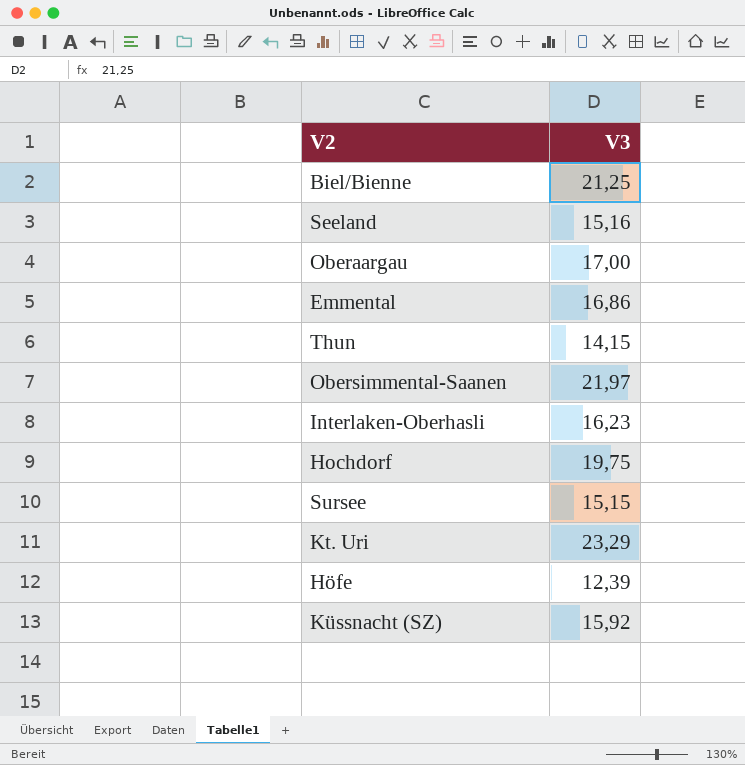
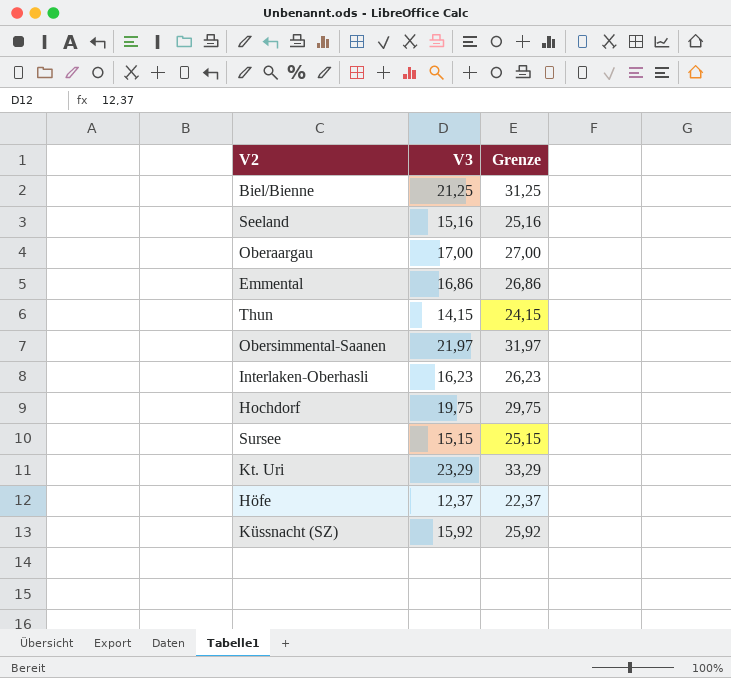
column Grenze | formula: none -> [V3] + 10
Höfe | V3: 12,39 -> 12,37

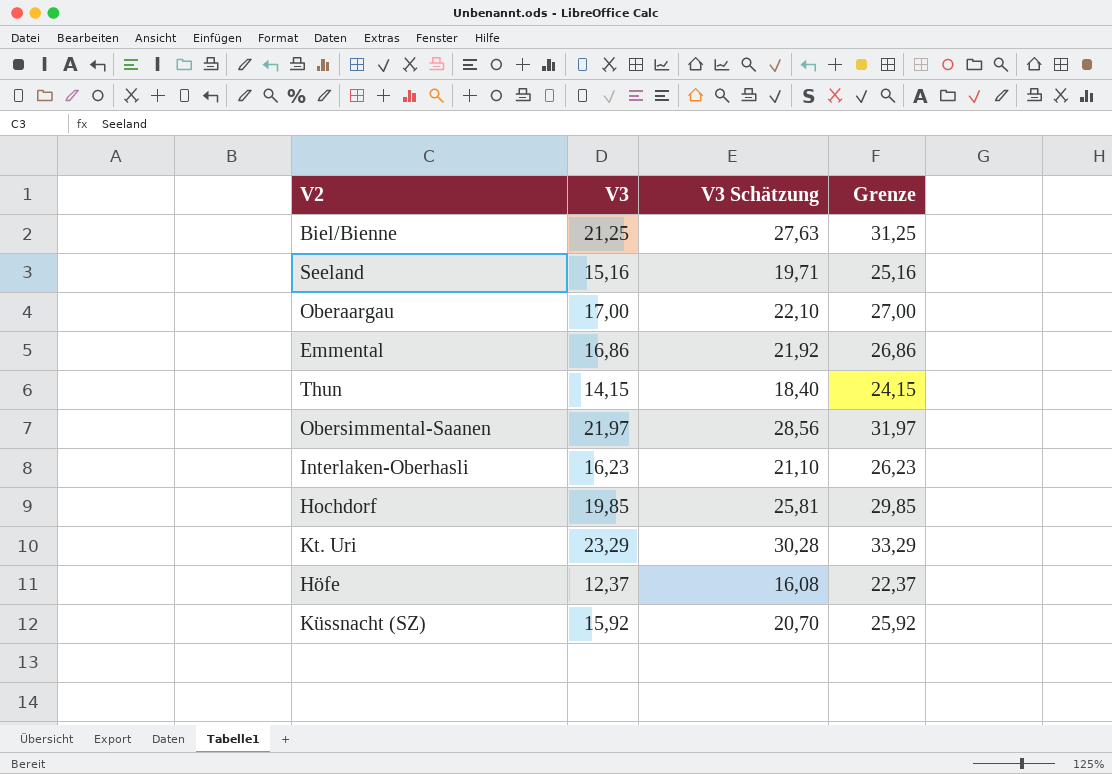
column V3 Schätzung | formula: none -> [V3] * 1,3
row Sursee: 15,15 | 25,15 -> none
Hochdorf | V3: 19,75 -> 19,85
Hochdorf | Grenze: 29,75 -> 29,85

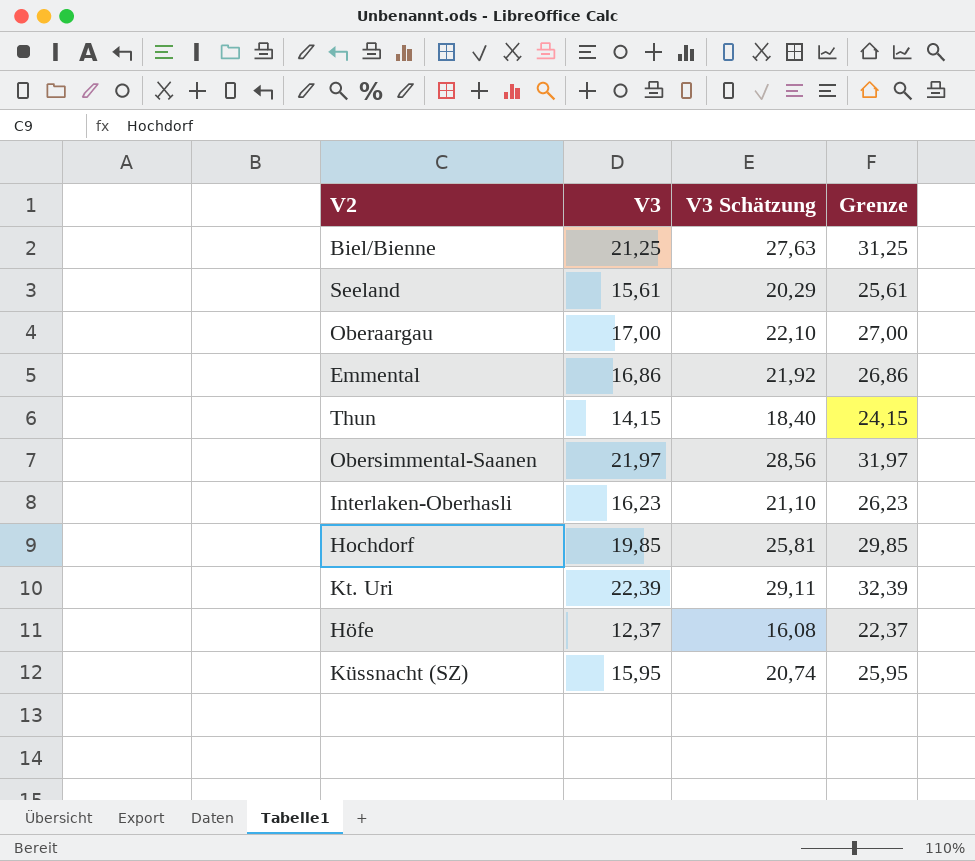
Seeland | V3: 15,16 -> 15,61
Seeland | V3 Schätzung: 19,71 -> 20,29
Seeland | Grenze: 25,16 -> 25,61
Kt. Uri | V3: 23,29 -> 22,39
Kt. Uri | V3 Schätzung: 30,28 -> 29,11
Kt. Uri | Grenze: 33,29 -> 32,39
Küssnacht (SZ) | V3: 15,92 -> 15,95
Küssnacht (SZ) | V3 Schätzung: 20,70 -> 20,74
Küssnacht (SZ) | Grenze: 25,92 -> 25,95

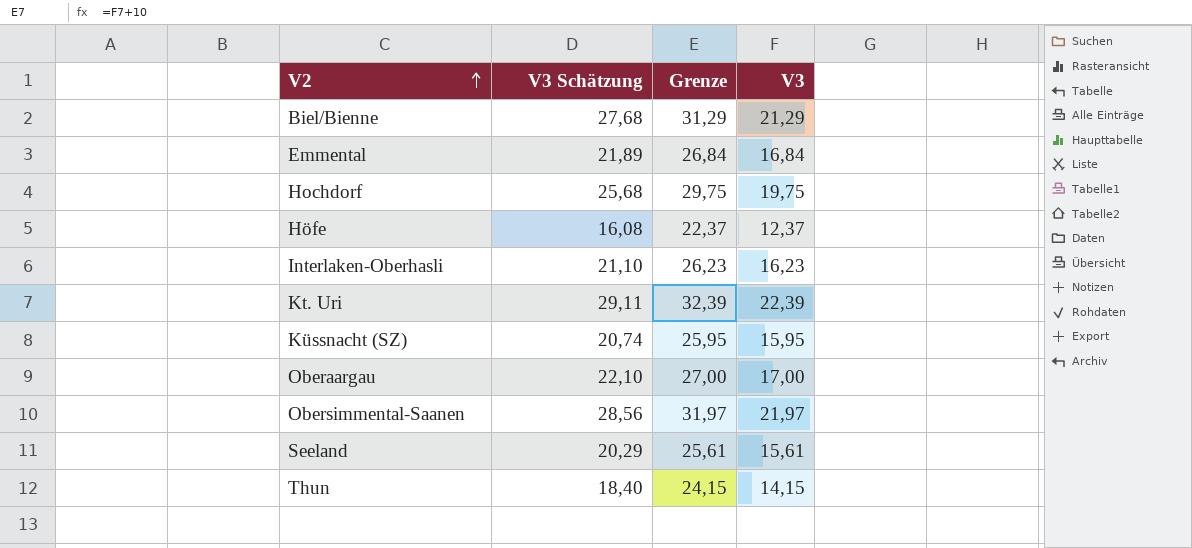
row order: none -> V2 ascending
column V3 | position: 2 -> 4
Biel/Bienne | V3 Schätzung: 27,63 -> 27,68
Biel/Bienne | Grenze: 31,25 -> 31,29
Biel/Bienne | V3: 21,25 -> 21,29
Emmental | V3 Schätzung: 21,92 -> 21,89
Emmental | Grenze: 26,86 -> 26,84
Emmental | V3: 16,86 -> 16,84
Hochdorf | V3 Schätzung: 25,81 -> 25,68
Hochdorf | Grenze: 29,85 -> 29,75
Hochdorf | V3: 19,85 -> 19,75

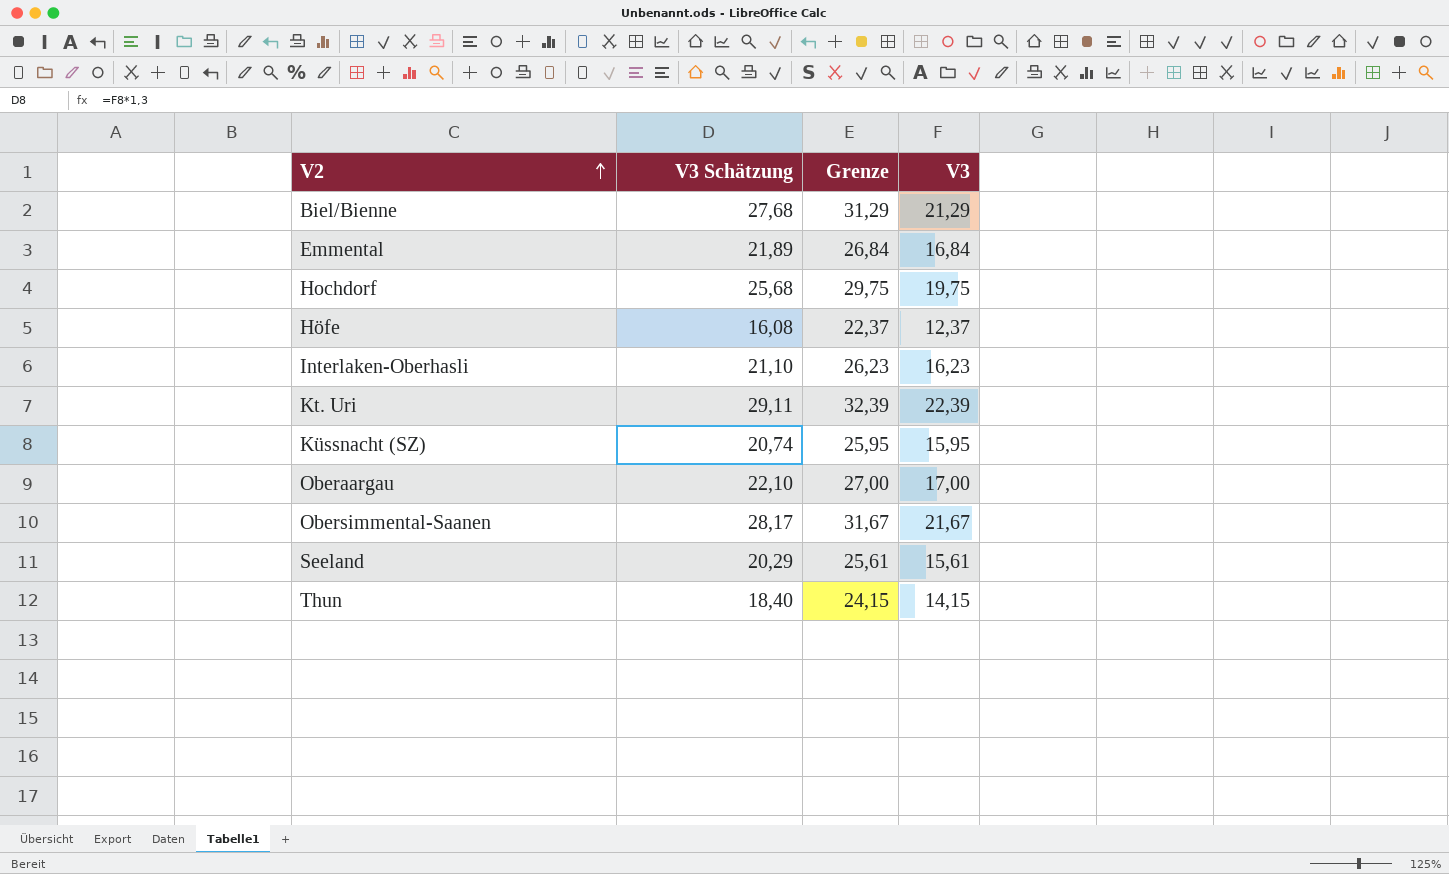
Obersimmental-Saanen | V3 Schätzung: 28,56 -> 28,17
Obersimmental-Saanen | Grenze: 31,97 -> 31,67
Obersimmental-Saanen | V3: 21,97 -> 21,67

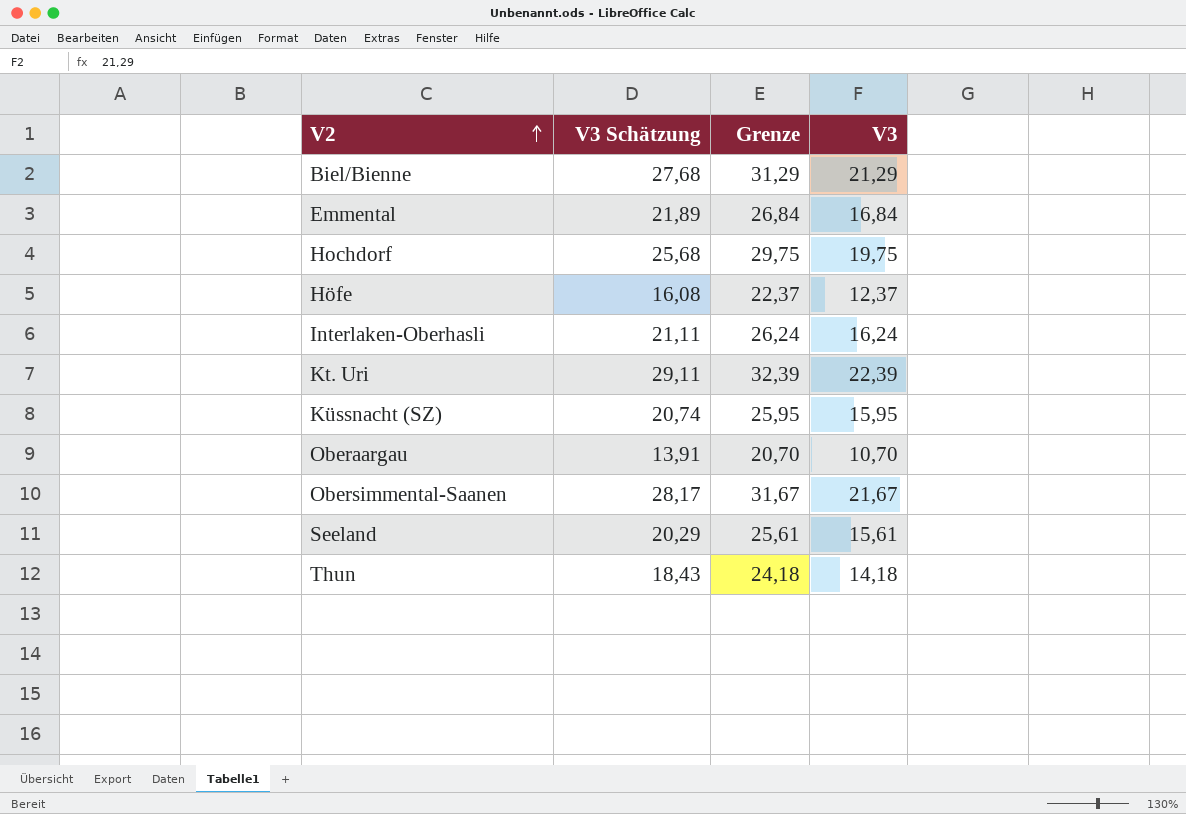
Interlaken-Oberhasli | V3 Schätzung: 21,10 -> 21,11
Interlaken-Oberhasli | Grenze: 26,23 -> 26,24
Interlaken-Oberhasli | V3: 16,23 -> 16,24
Oberaargau | V3 Schätzung: 22,10 -> 13,91
Oberaargau | Grenze: 27,00 -> 20,70
Oberaargau | V3: 17,00 -> 10,70
Thun | V3 Schätzung: 18,40 -> 18,43
Thun | Grenze: 24,15 -> 24,18
Thun | V3: 14,15 -> 14,18

